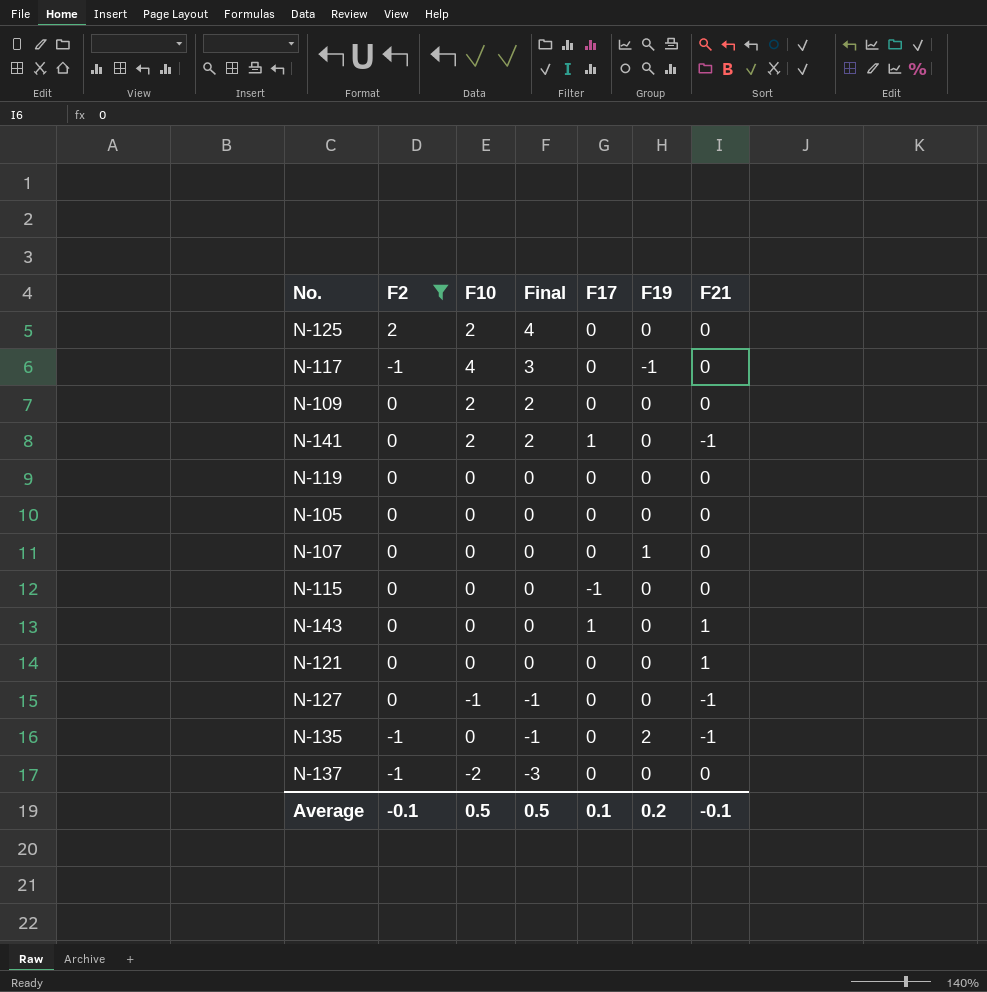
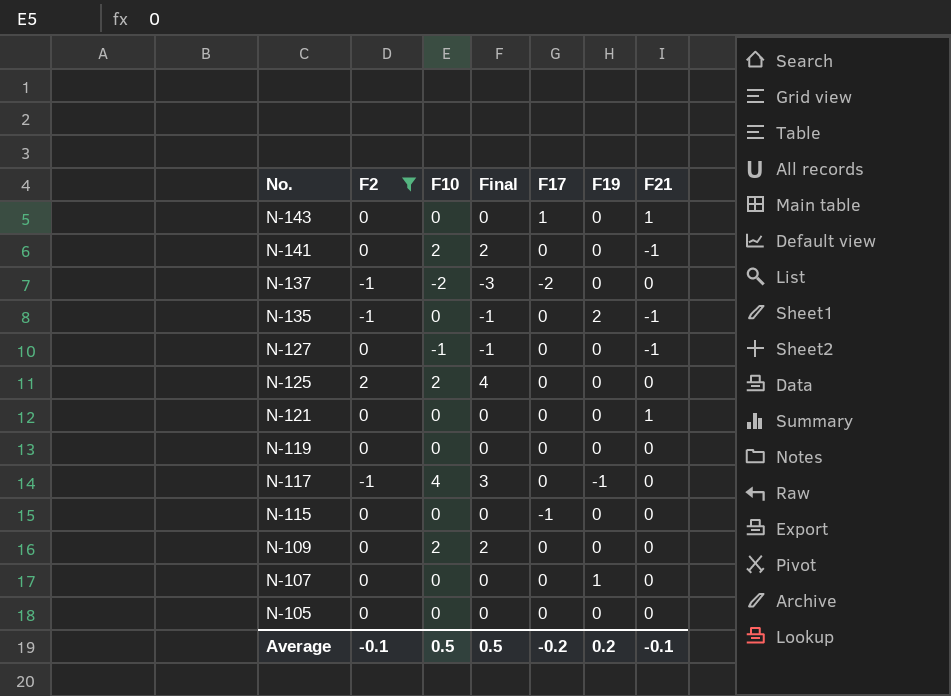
row order: Final descending -> No. descending
N-141 | F17: 1 -> 0
N-137 | F17: 0 -> -2
Average | F17: 0.1 -> -0.2

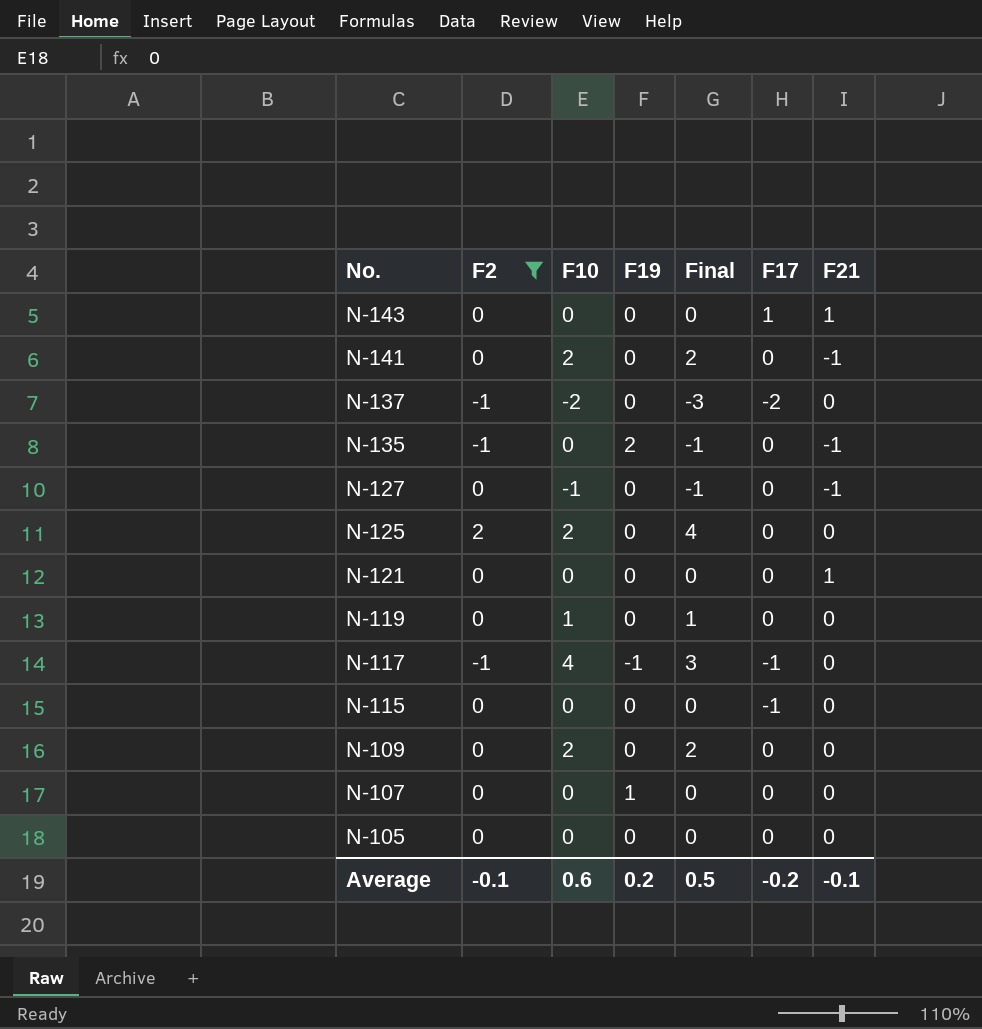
column F19 | position: 6 -> 4
N-119 | F10: 0 -> 1
N-119 | Final: 0 -> 1
N-117 | F17: 0 -> -1
Average | F10: 0.5 -> 0.6

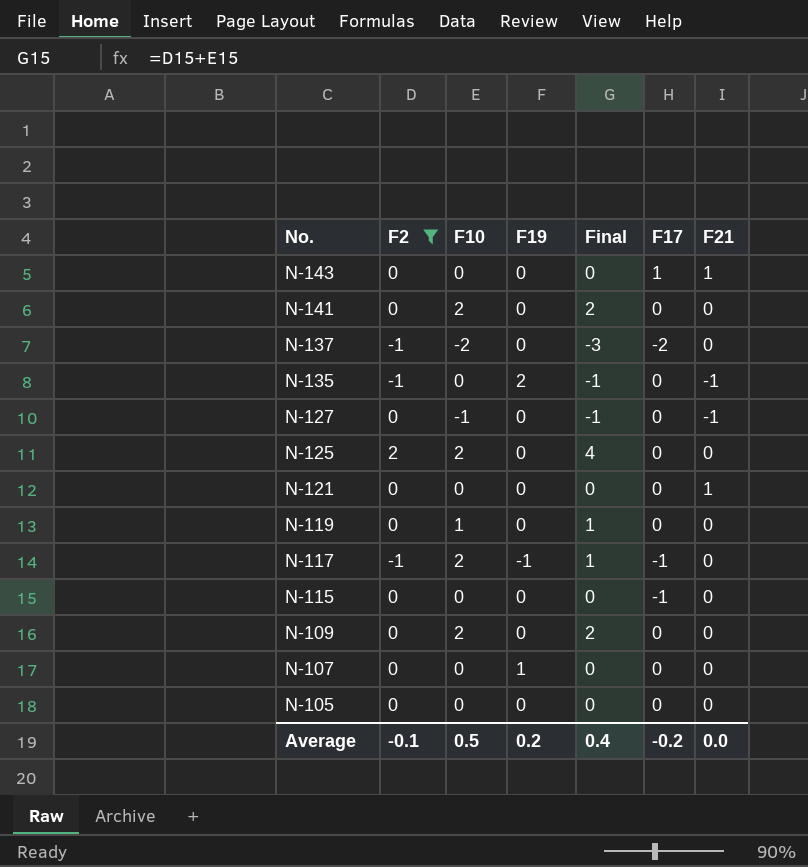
N-141 | F21: -1 -> 0
N-117 | F10: 4 -> 2
N-117 | Final: 3 -> 1
Average | F10: 0.6 -> 0.5
Average | Final: 0.5 -> 0.4
Average | F21: -0.1 -> 0.0

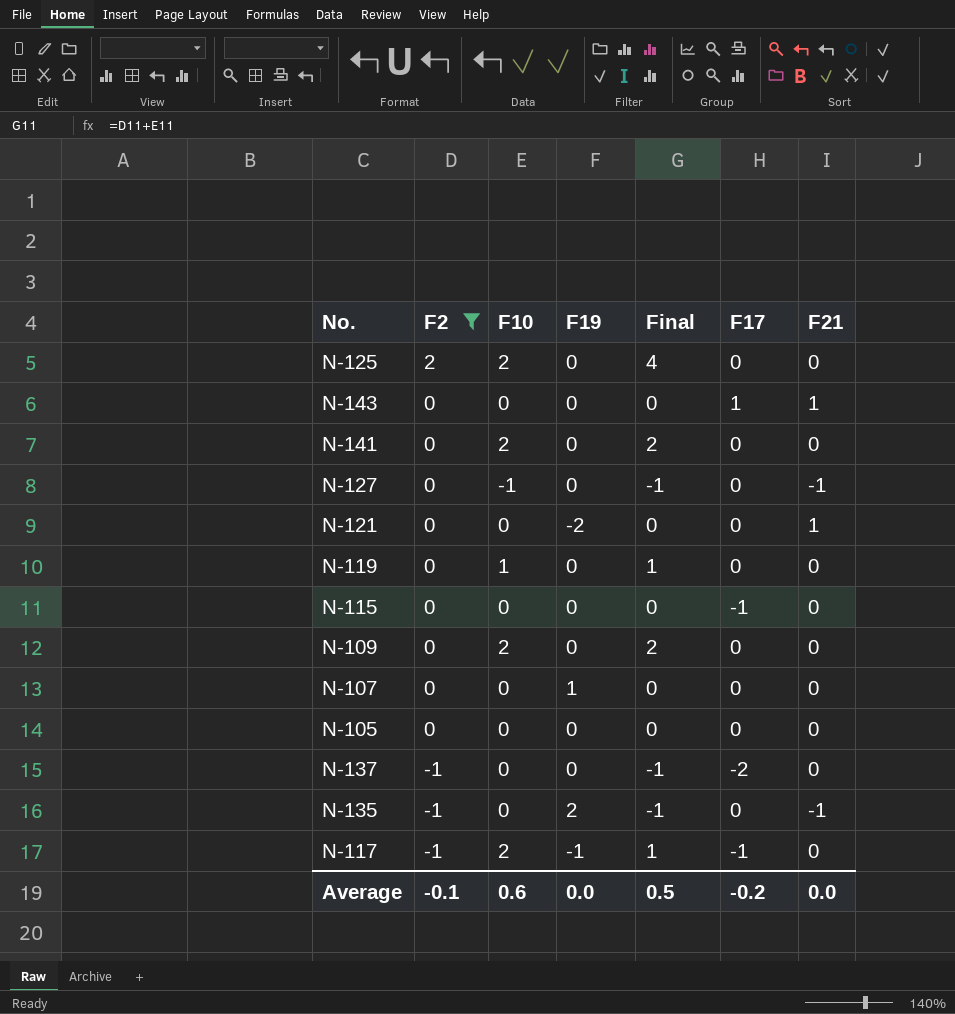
row order: No. descending -> F2 descending
N-121 | F19: 0 -> -2
N-137 | F10: -2 -> 0
N-137 | Final: -3 -> -1
Average | F10: 0.5 -> 0.6
Average | F19: 0.2 -> 0.0
Average | Final: 0.4 -> 0.5

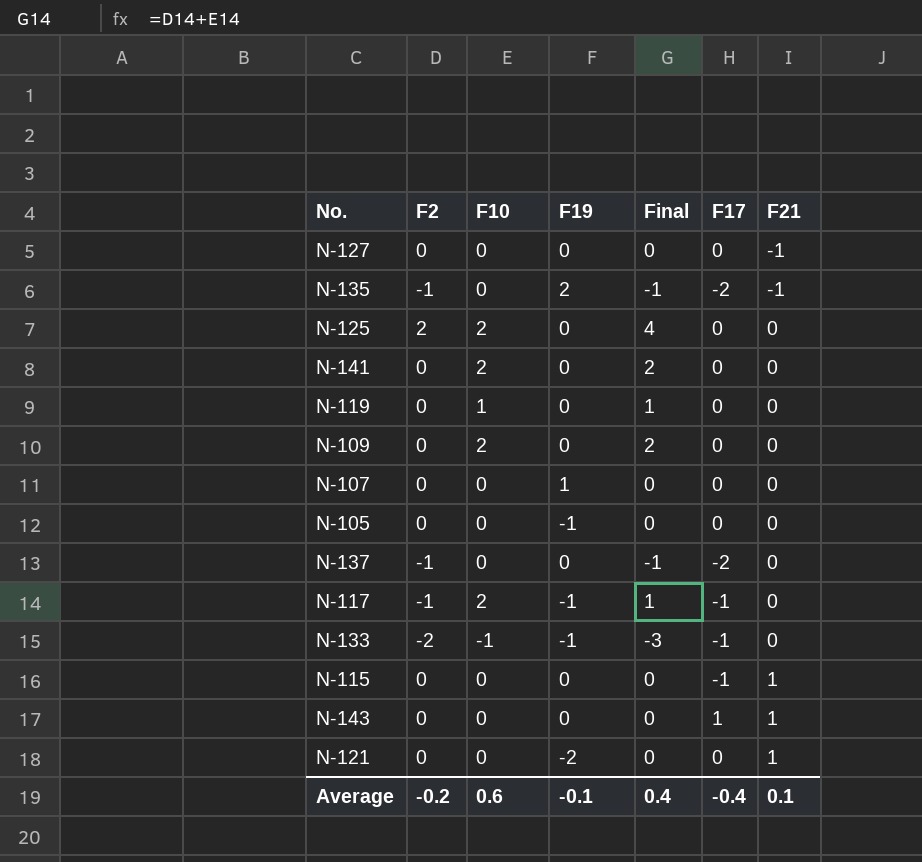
filter: F2 != -2 -> none
row order: F2 descending -> F21 ascending
N-127 | F10: -1 -> 0
N-127 | Final: -1 -> 0
N-135 | F17: 0 -> -2
N-105 | F19: 0 -> -1
N-115 | F21: 0 -> 1
Average | F2: -0.1 -> -0.2
Average | F19: 0.0 -> -0.1
Average | Final: 0.5 -> 0.4
Average | F17: -0.2 -> -0.4
Average | F21: 0.0 -> 0.1

